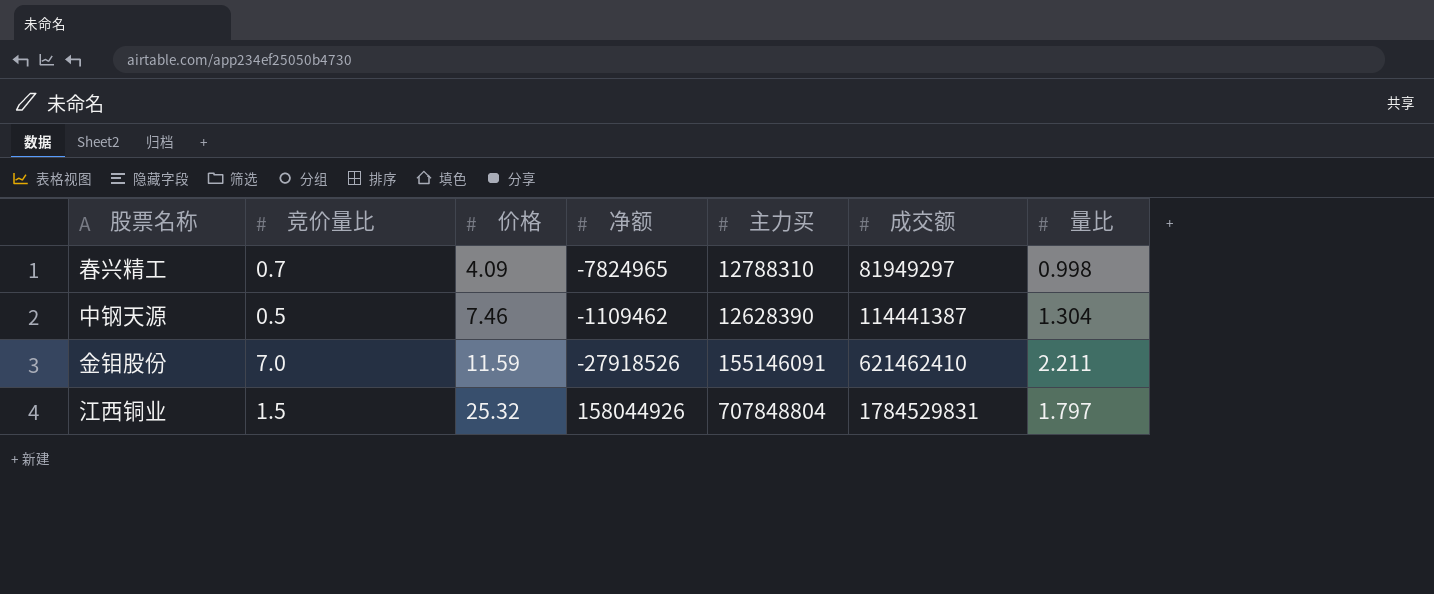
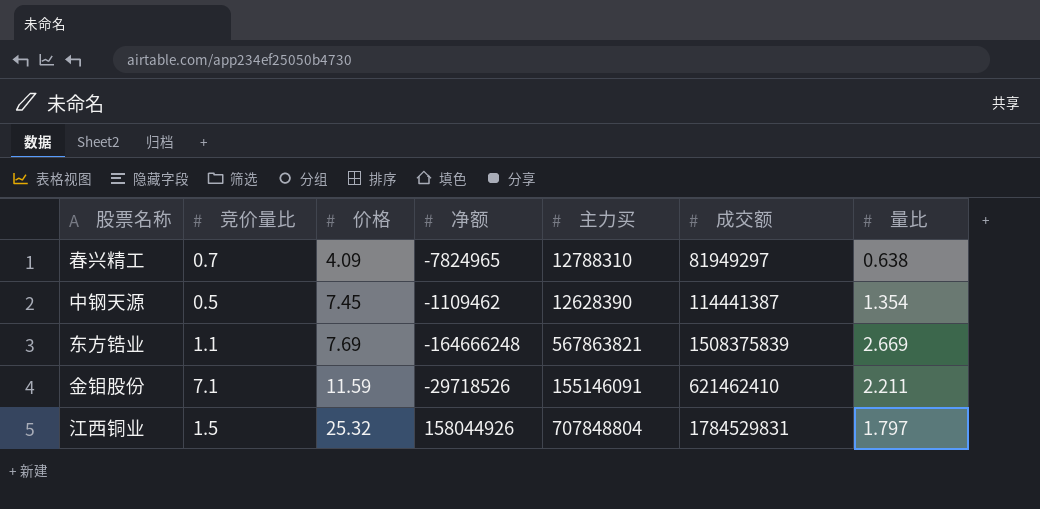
春兴精工 | 量比: 0.998 -> 0.638
中钢天源 | 价格: 7.46 -> 7.45
中钢天源 | 量比: 1.304 -> 1.354
row 东方锆业: none -> 1.1 | 7.69 | -164666248 | 567863821 | 1508375839 | 2.669
金钼股份 | 竞价量比: 7.0 -> 7.1
金钼股份 | 净额: -27918526 -> -29718526

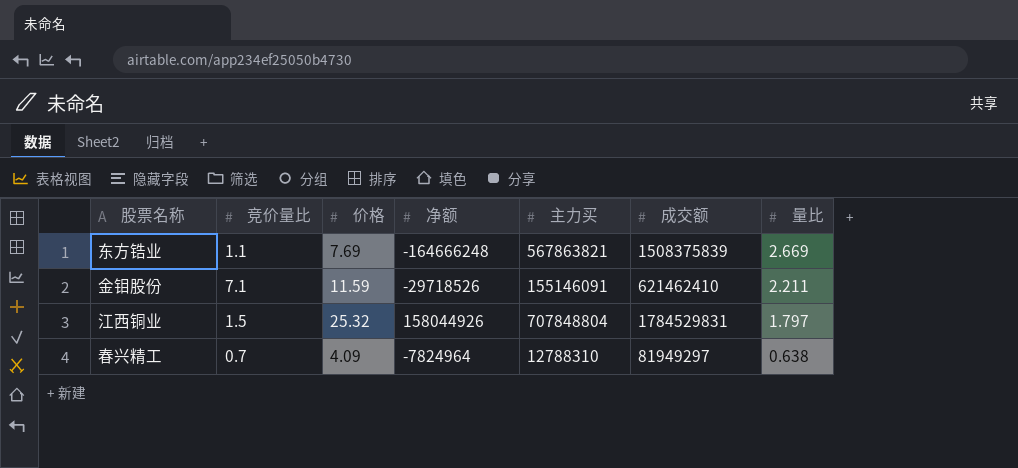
row order: 价格 ascending -> 量比 descending
row 中钢天源: 0.5 | 7.45 | -1109462 | 12628390 | 114441387 | 1.354 -> none
春兴精工 | 净额: -7824965 -> -7824964

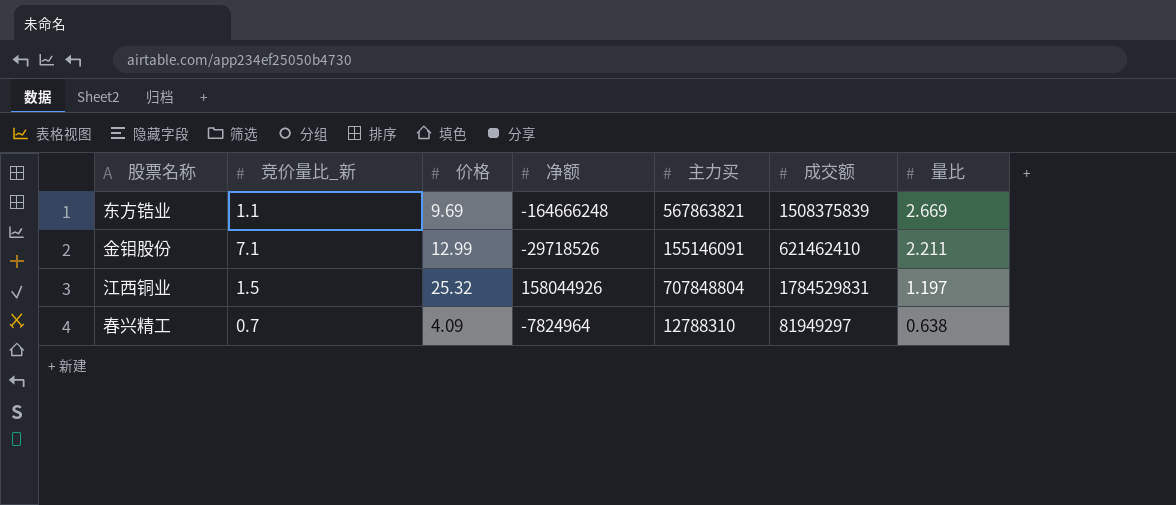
column name: 竞价量比 -> 竞价量比_新
东方锆业 | 价格: 7.69 -> 9.69
金钼股份 | 价格: 11.59 -> 12.99
江西铜业 | 量比: 1.797 -> 1.197

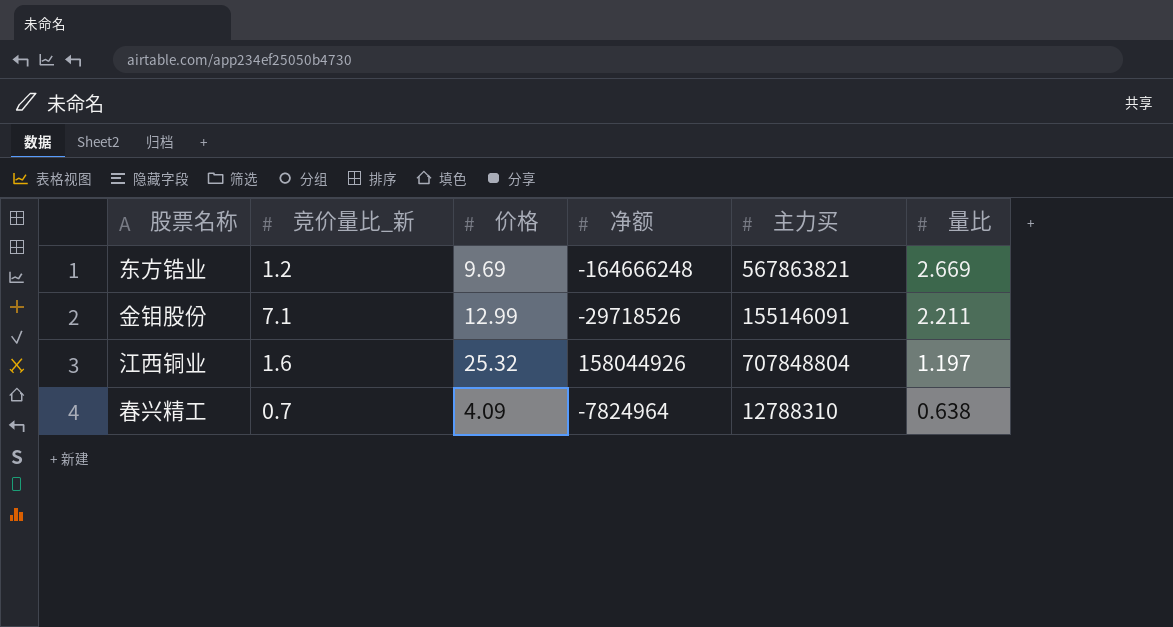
column 成交额 | position: 6 -> none
东方锆业 | 竞价量比_新: 1.1 -> 1.2
江西铜业 | 竞价量比_新: 1.5 -> 1.6

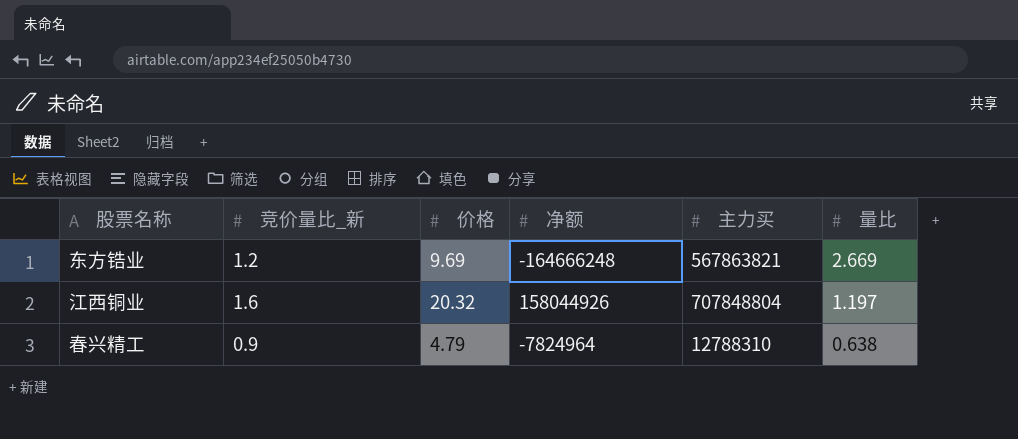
row 金钼股份: 7.1 | 12.99 | -29718526 | 155146091 | 2.211 -> none
江西铜业 | 价格: 25.32 -> 20.32
春兴精工 | 竞价量比_新: 0.7 -> 0.9
春兴精工 | 价格: 4.09 -> 4.79

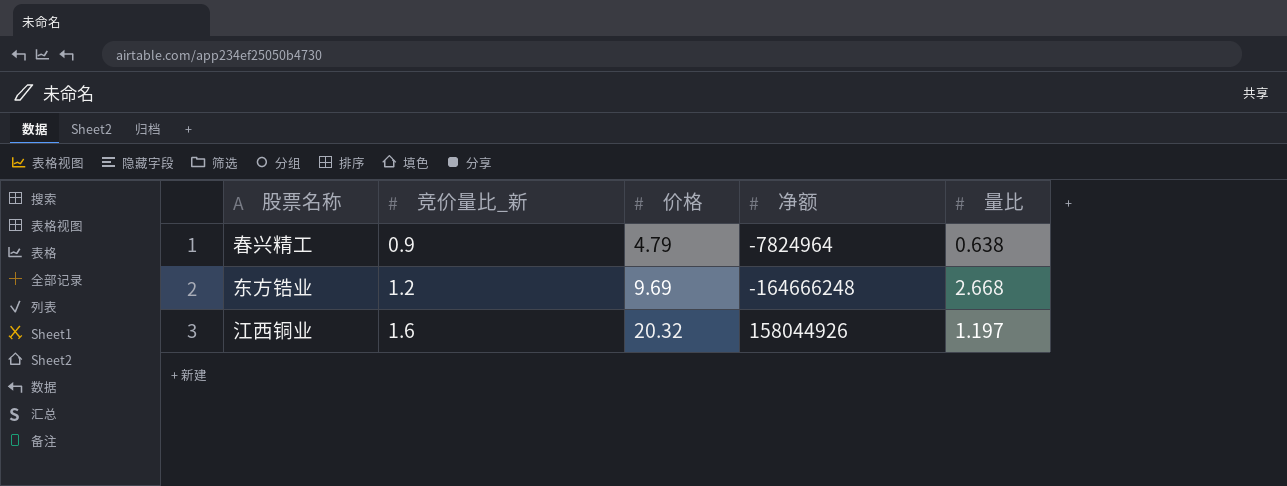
row order: 量比 descending -> 竞价量比_新 ascending
column 主力买 | position: 5 -> none
东方锆业 | 量比: 2.669 -> 2.668

